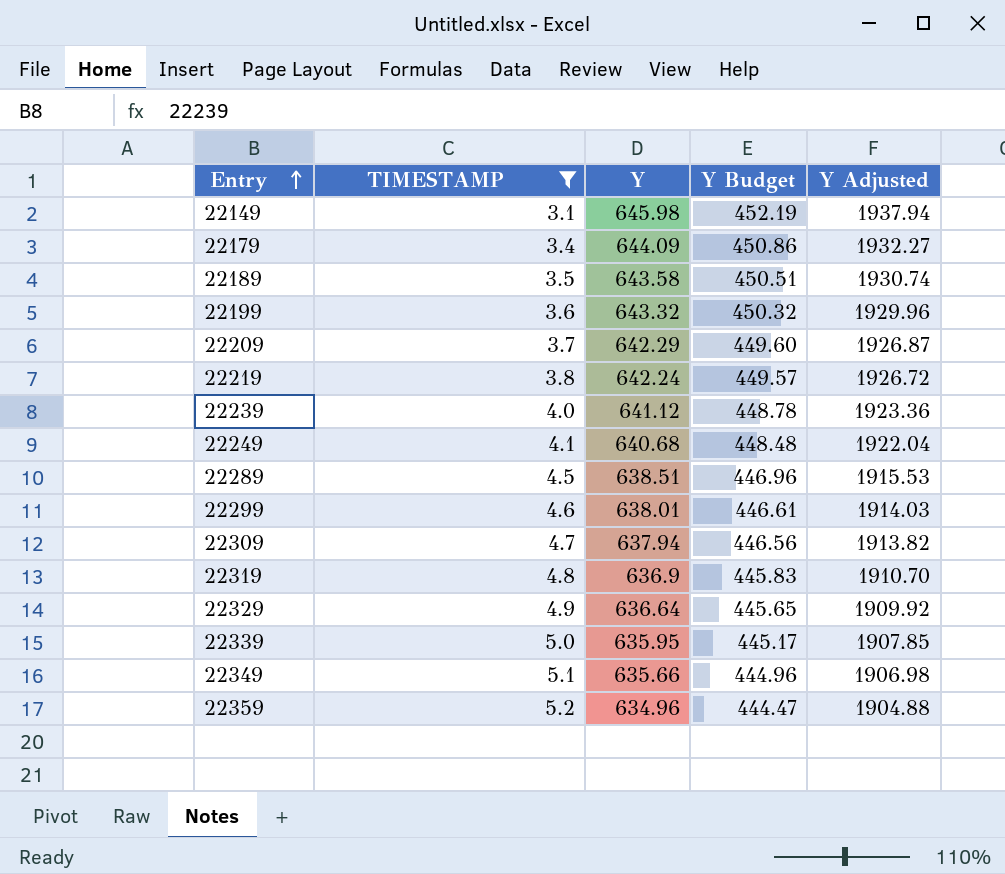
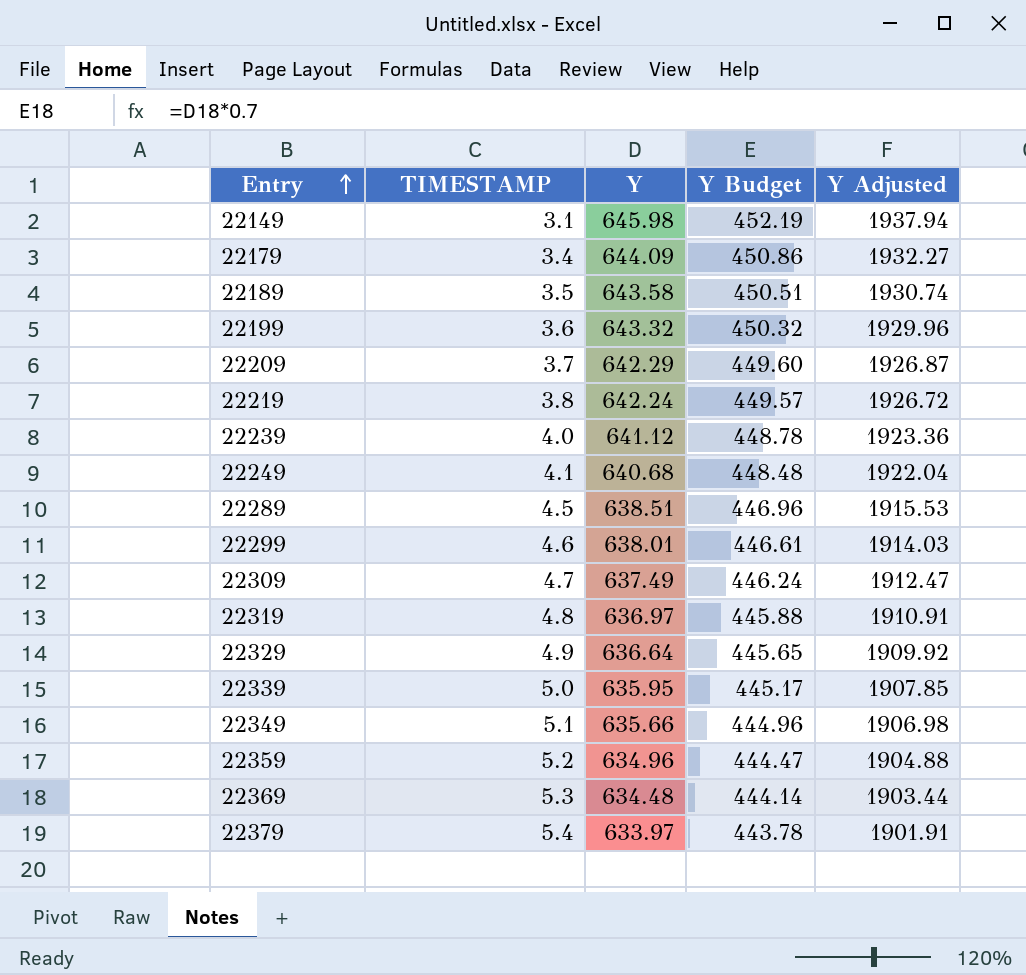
filter: TIMESTAMP <= 5.2 -> none
22309 | Y: 637.94 -> 637.49
22309 | Y Budget: 446.56 -> 446.24
22309 | Y Adjusted: 1913.82 -> 1912.47
22319 | Y: 636.9 -> 636.97
22319 | Y Budget: 445.83 -> 445.88
22319 | Y Adjusted: 1910.70 -> 1910.91

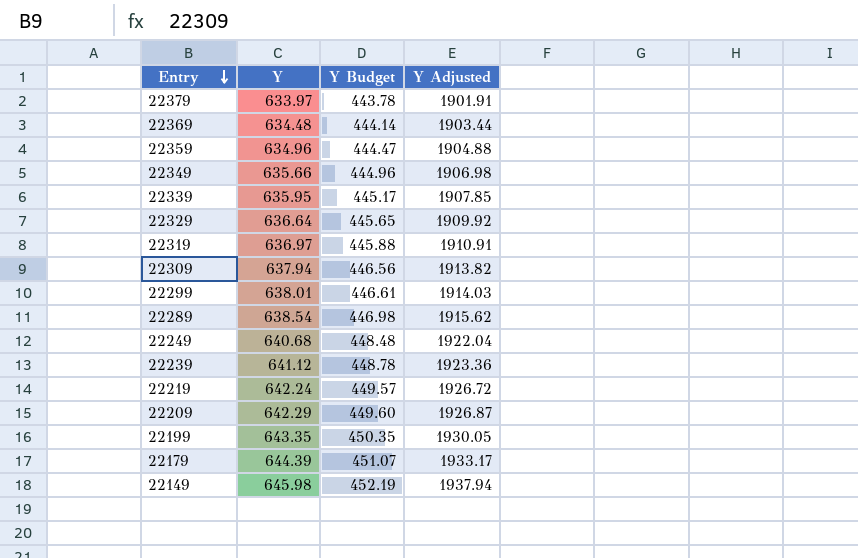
row order: Entry ascending -> Entry descending
column TIMESTAMP | position: 2 -> none
row 22189: 3.5 | 643.58 | 450.51 | 1930.74 -> none
22309 | Y: 637.49 -> 637.94
22309 | Y Budget: 446.24 -> 446.56
22309 | Y Adjusted: 1912.47 -> 1913.82
22289 | Y: 638.51 -> 638.54
22289 | Y Budget: 446.96 -> 446.98
22289 | Y Adjusted: 1915.53 -> 1915.62
22199 | Y: 643.32 -> 643.35
22199 | Y Budget: 450.32 -> 450.35
22199 | Y Adjusted: 1929.96 -> 1930.05
22179 | Y: 644.09 -> 644.39
22179 | Y Budget: 450.86 -> 451.07
22179 | Y Adjusted: 1932.27 -> 1933.17

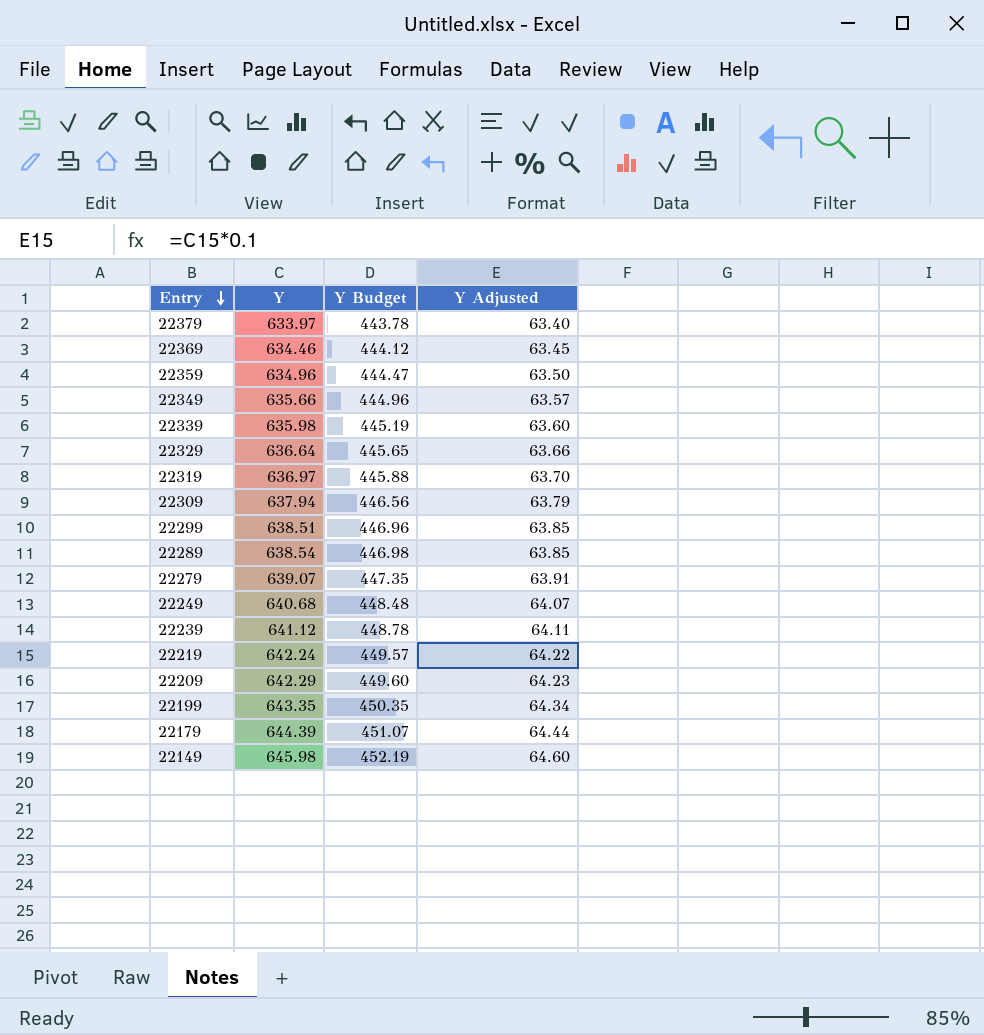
column Y Adjusted | formula: [Y] * 3 -> [Y] * 0.1
22369 | Y: 634.48 -> 634.46
22369 | Y Budget: 444.14 -> 444.12
22339 | Y: 635.95 -> 635.98
22339 | Y Budget: 445.17 -> 445.19
22299 | Y: 638.01 -> 638.51
22299 | Y Budget: 446.61 -> 446.96
row 22279: none -> 639.07 | 447.35 | 63.91

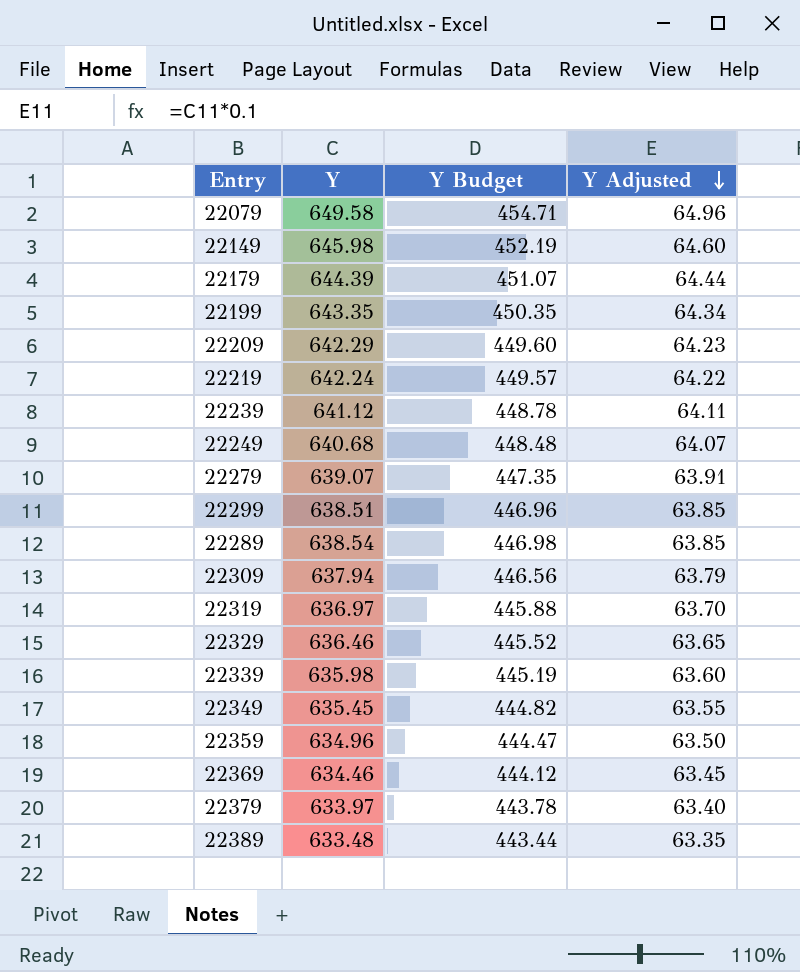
row order: Entry descending -> Y Adjusted descending
row 22079: none -> 649.58 | 454.71 | 64.96
22329 | Y: 636.64 -> 636.46
22329 | Y Budget: 445.65 -> 445.52
22329 | Y Adjusted: 63.66 -> 63.65
22349 | Y: 635.66 -> 635.45
22349 | Y Budget: 444.96 -> 444.82
22349 | Y Adjusted: 63.57 -> 63.55
row 22389: none -> 633.48 | 443.44 | 63.35

